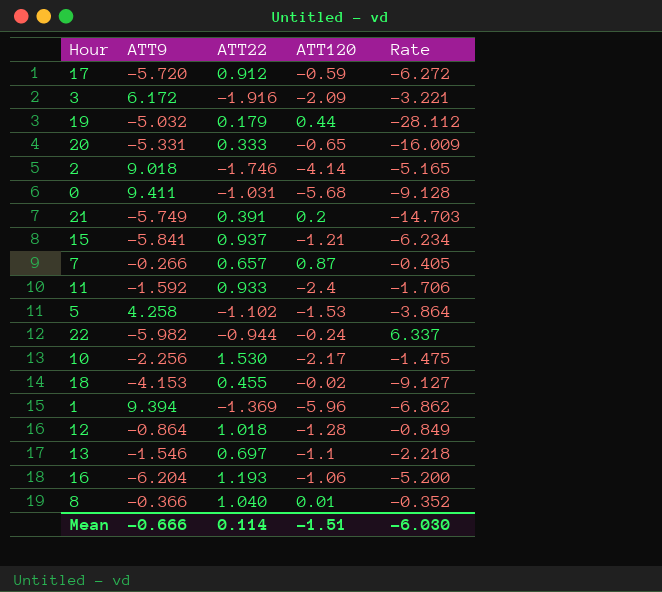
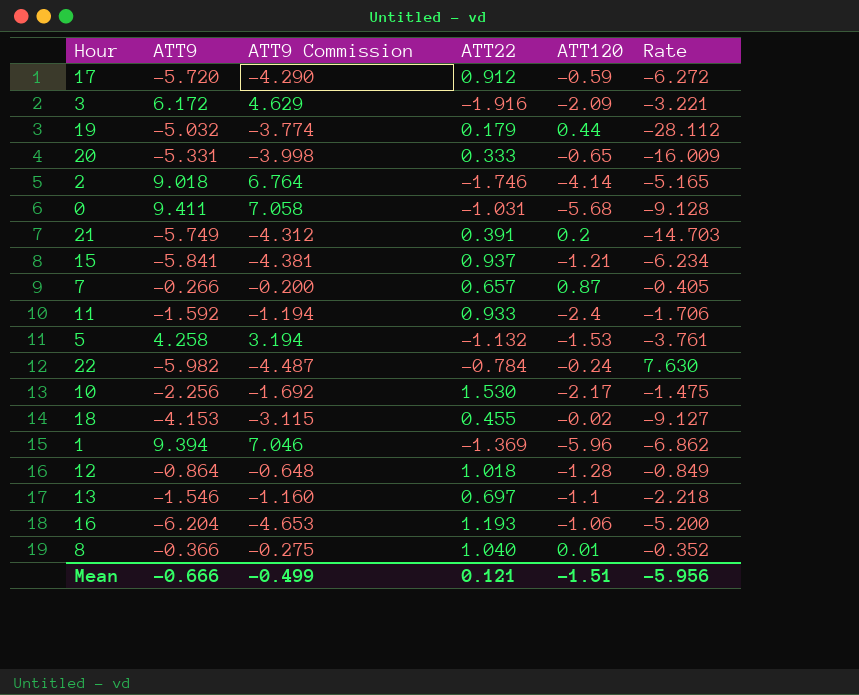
column ATT9 Commission | formula: none -> [ATT9] * 0.75
5 | ATT22: -1.102 -> -1.132
5 | Rate: -3.864 -> -3.761
22 | ATT22: -0.944 -> -0.784
22 | Rate: 6.337 -> 7.630
Mean | ATT22: 0.114 -> 0.121
Mean | Rate: -6.030 -> -5.956

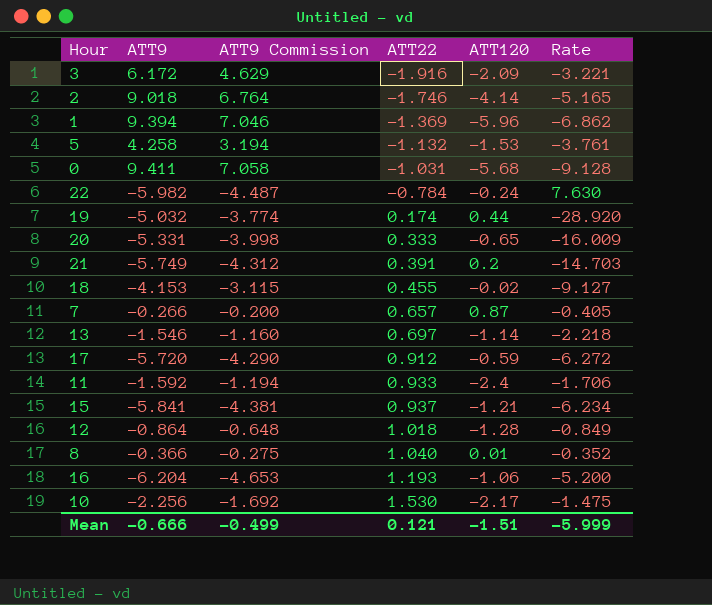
row order: none -> ATT22 ascending
19 | ATT22: 0.179 -> 0.174
19 | Rate: -28.112 -> -28.920
13 | ATT120: -1.1 -> -1.14
Mean | Rate: -5.956 -> -5.999

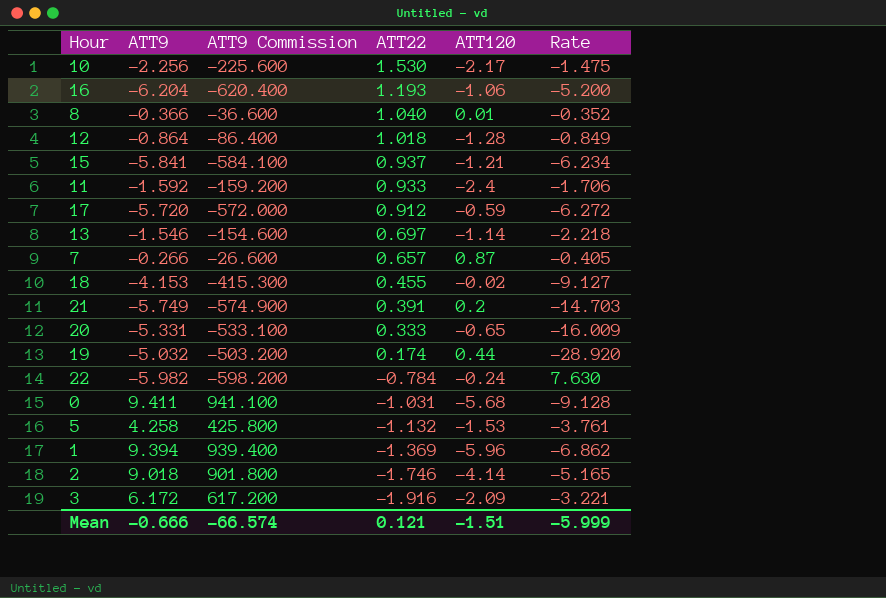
row order: ATT22 ascending -> ATT22 descending
column ATT9 Commission | formula: [ATT9] * 0.75 -> [ATT9] * 100
Mean | ATT9 Commission: -0.499 -> -66.574

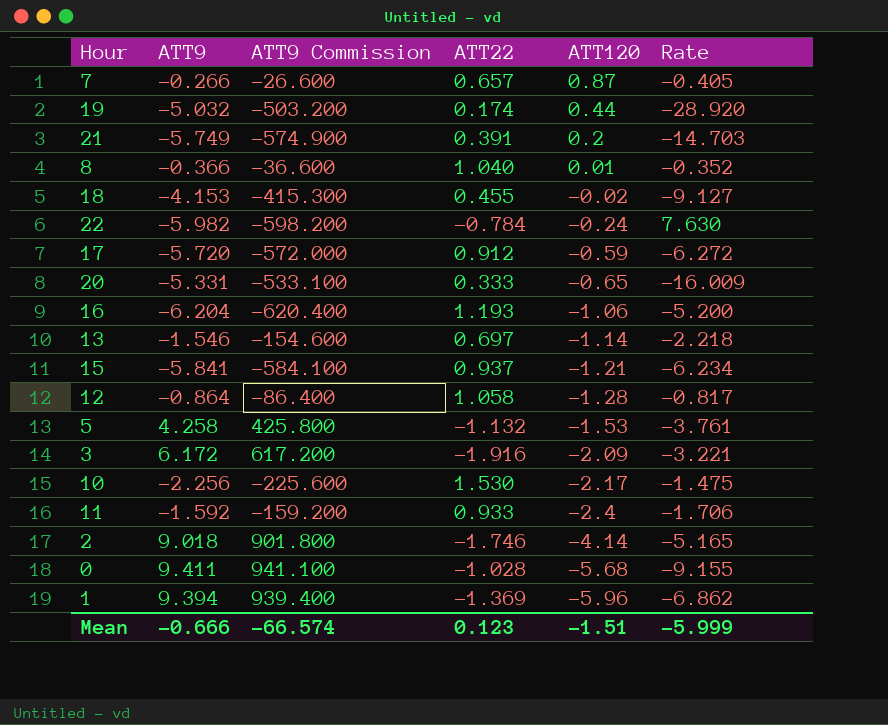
row order: ATT22 descending -> ATT120 descending
12 | ATT22: 1.018 -> 1.058
12 | Rate: -0.849 -> -0.817
0 | ATT22: -1.031 -> -1.028
0 | Rate: -9.128 -> -9.155
Mean | ATT22: 0.121 -> 0.123

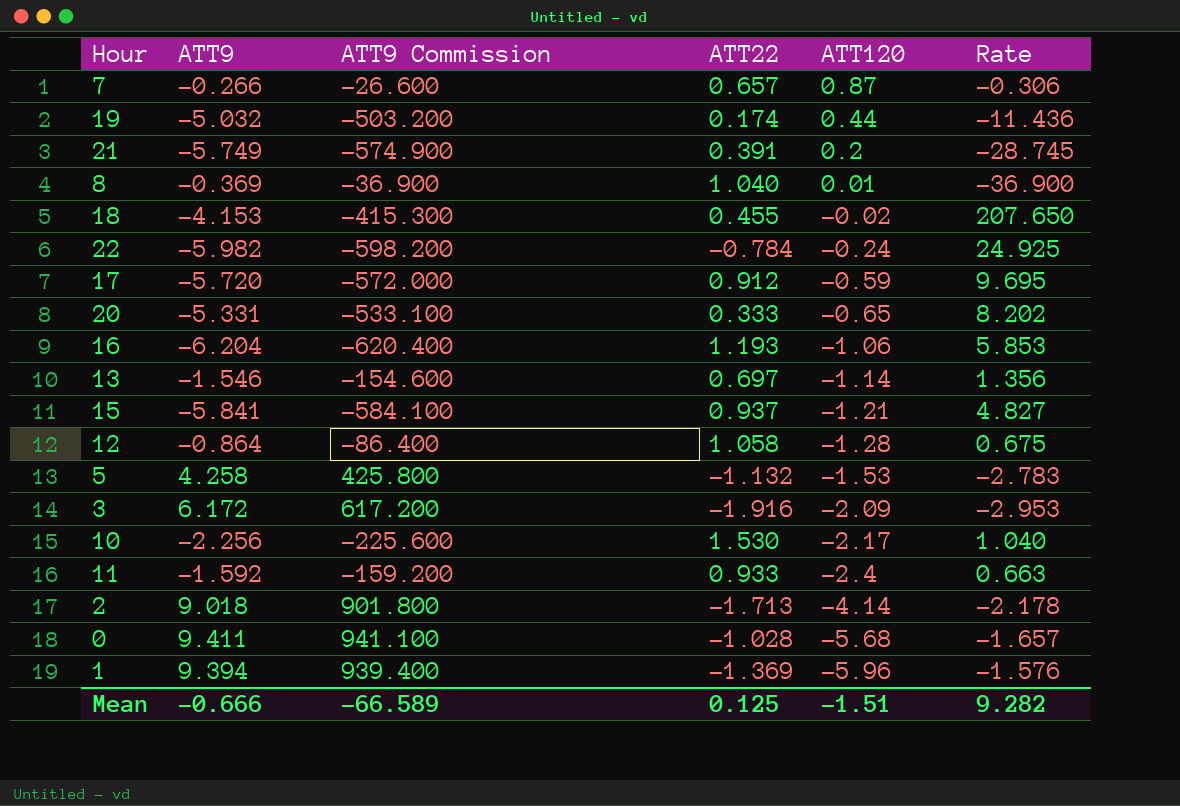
column Rate | formula: [ATT9] / [ATT22] -> [ATT9] / [ATT120]
8 | ATT9: -0.366 -> -0.369
8 | ATT9 Commission: -36.600 -> -36.900
2 | ATT22: -1.746 -> -1.713
Mean | ATT9 Commission: -66.574 -> -66.589
Mean | ATT22: 0.123 -> 0.125
Mean | Rate: -5.999 -> 9.282

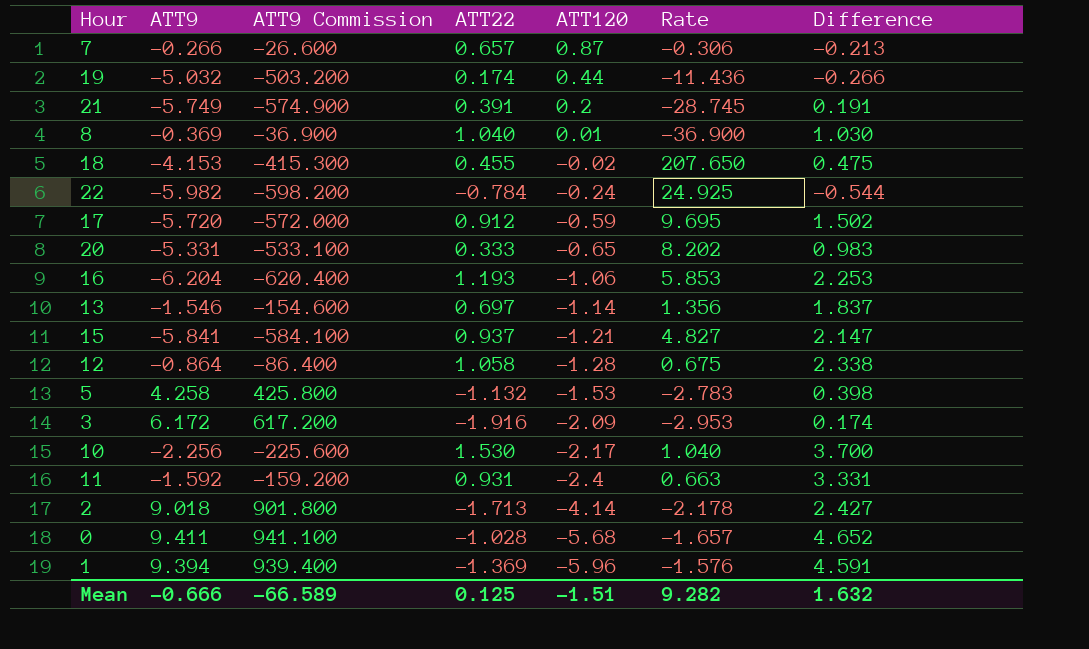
column Difference | formula: none -> [ATT22] - [ATT120]
11 | ATT22: 0.933 -> 0.931

